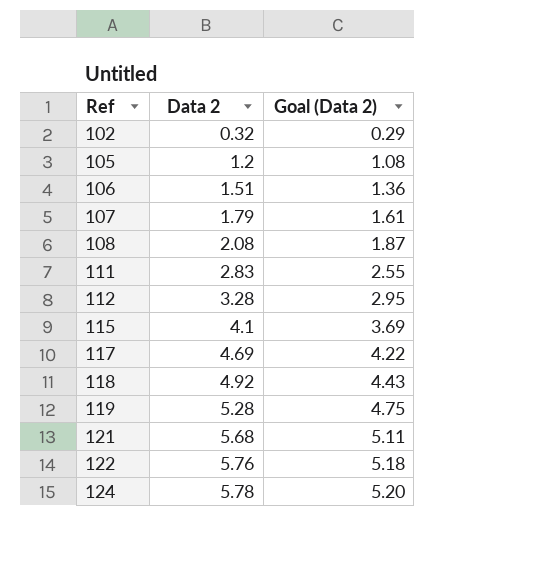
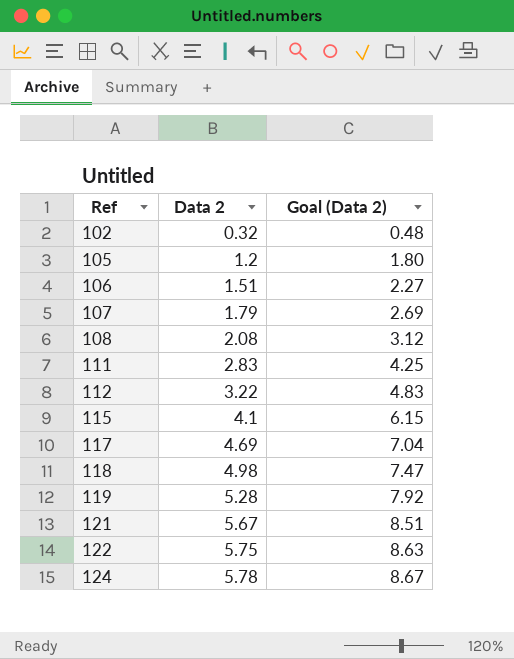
column Goal (Data 2) | formula: [Data 2] * 0.9 -> [Data 2] * 1.5
112 | Data 2: 3.28 -> 3.22
118 | Data 2: 4.92 -> 4.98
121 | Data 2: 5.68 -> 5.67
122 | Data 2: 5.76 -> 5.75

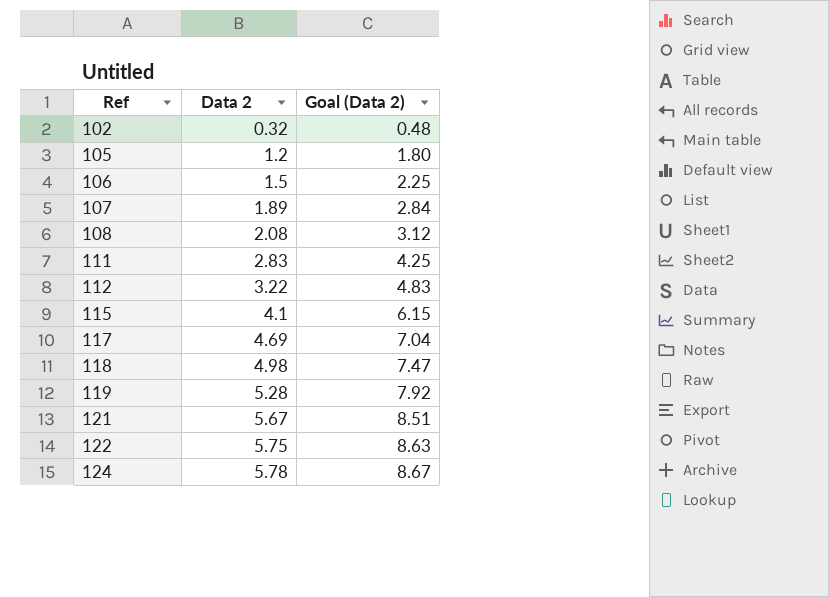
106 | Data 2: 1.51 -> 1.5
106 | Goal (Data 2): 2.27 -> 2.25
107 | Data 2: 1.79 -> 1.89
107 | Goal (Data 2): 2.69 -> 2.84

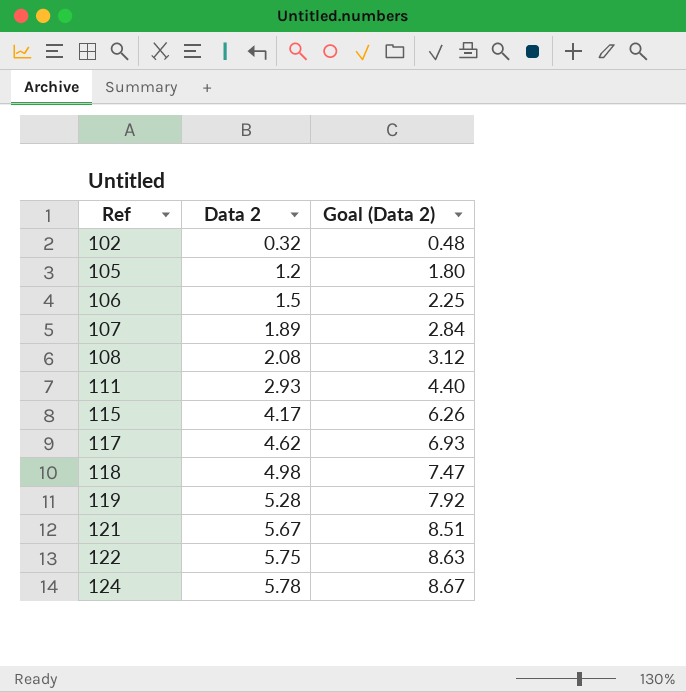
row 112: 3.22 | 4.83 -> none
111 | Data 2: 2.83 -> 2.93
111 | Goal (Data 2): 4.25 -> 4.40
115 | Data 2: 4.1 -> 4.17
115 | Goal (Data 2): 6.15 -> 6.26
117 | Data 2: 4.69 -> 4.62
117 | Goal (Data 2): 7.04 -> 6.93

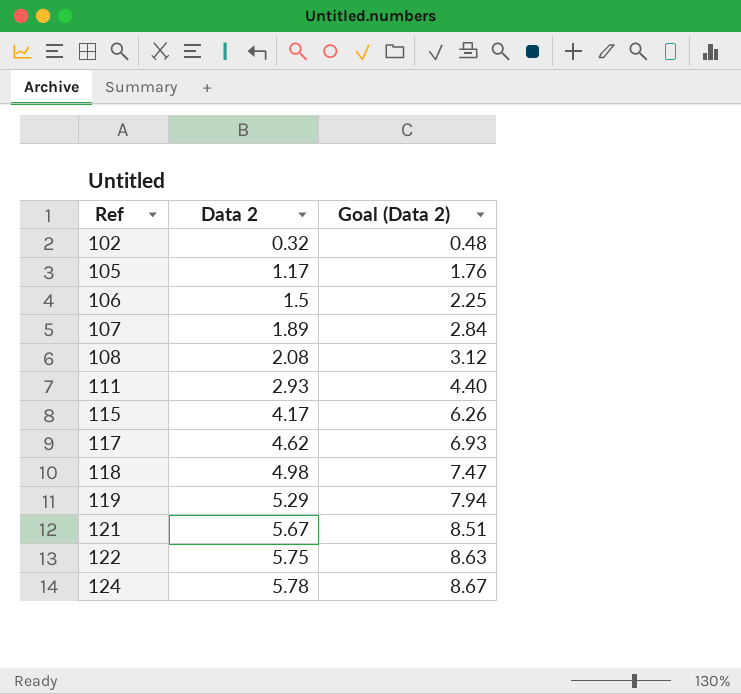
105 | Data 2: 1.2 -> 1.17
105 | Goal (Data 2): 1.80 -> 1.76
119 | Data 2: 5.28 -> 5.29
119 | Goal (Data 2): 7.92 -> 7.94

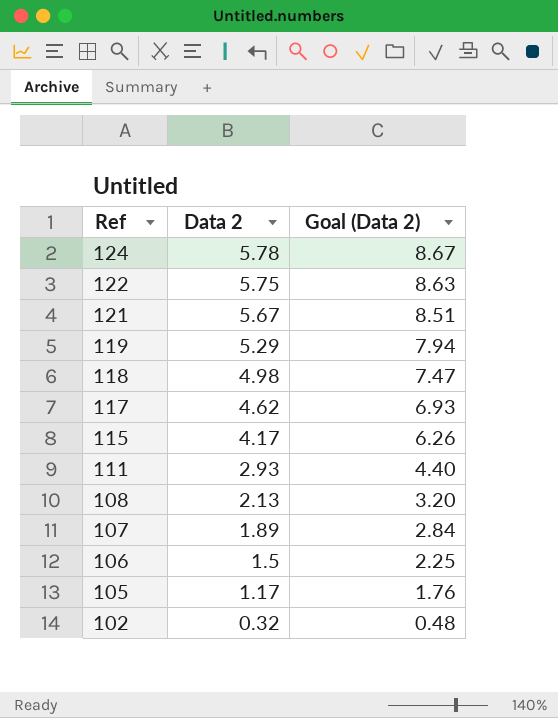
row order: Ref ascending -> Ref descending
108 | Data 2: 2.08 -> 2.13
108 | Goal (Data 2): 3.12 -> 3.20

